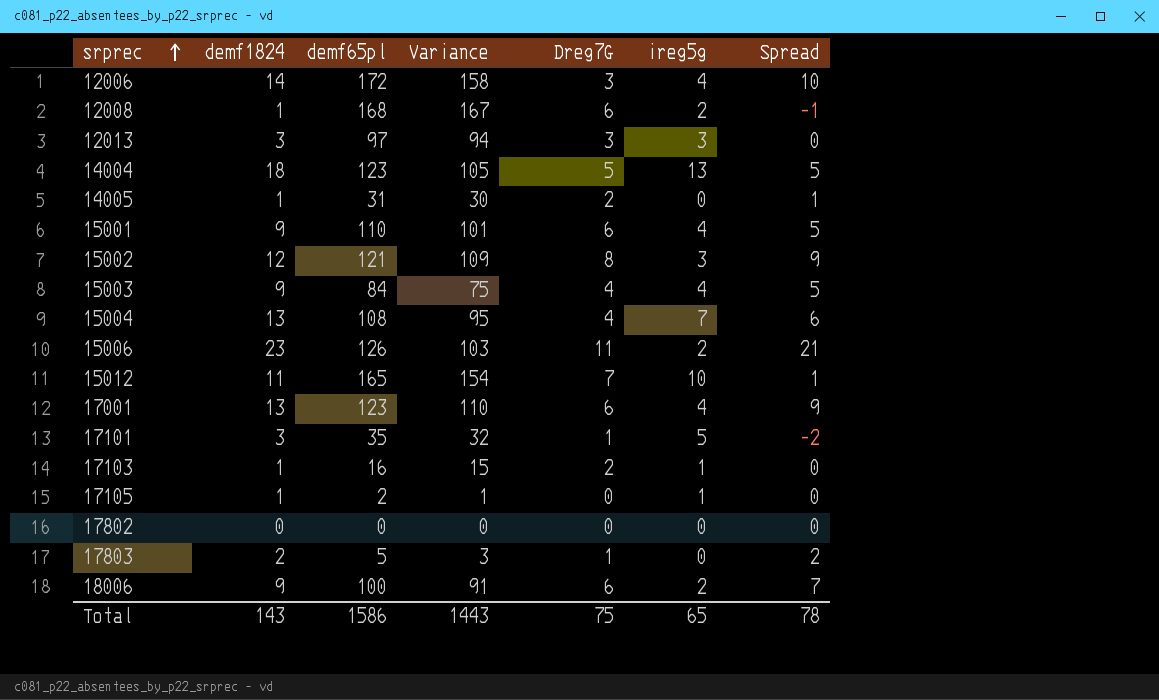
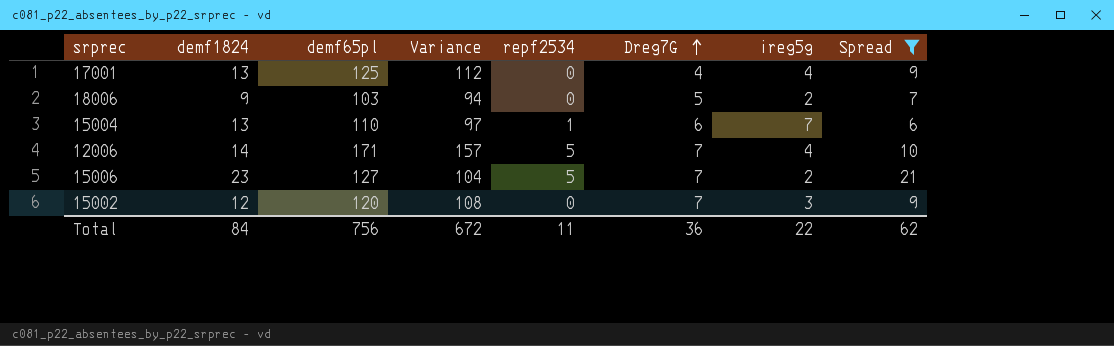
filter: none -> Spread >= 6
row order: srprec ascending -> Dreg7G ascending
column repf2534 | position: none -> 5
17001 | demf65pl: 123 -> 125
17001 | Variance: 110 -> 112
17001 | Dreg7G: 6 -> 4
18006 | demf65pl: 100 -> 103
18006 | Variance: 91 -> 94
18006 | Dreg7G: 6 -> 5
15004 | demf65pl: 108 -> 110
15004 | Variance: 95 -> 97
15004 | Dreg7G: 4 -> 6
12006 | demf65pl: 172 -> 171
12006 | Variance: 158 -> 157
12006 | Dreg7G: 3 -> 7
15006 | demf65pl: 126 -> 127
15006 | Variance: 103 -> 104
15006 | Dreg7G: 11 -> 7
15002 | demf65pl: 121 -> 120
15002 | Variance: 109 -> 108
15002 | Dreg7G: 8 -> 7
Total | demf1824: 143 -> 84
Total | demf65pl: 1586 -> 756
Total | Variance: 1443 -> 672
Total | Dreg7G: 75 -> 36
Total | ireg5g: 65 -> 22
Total | Spread: 78 -> 62

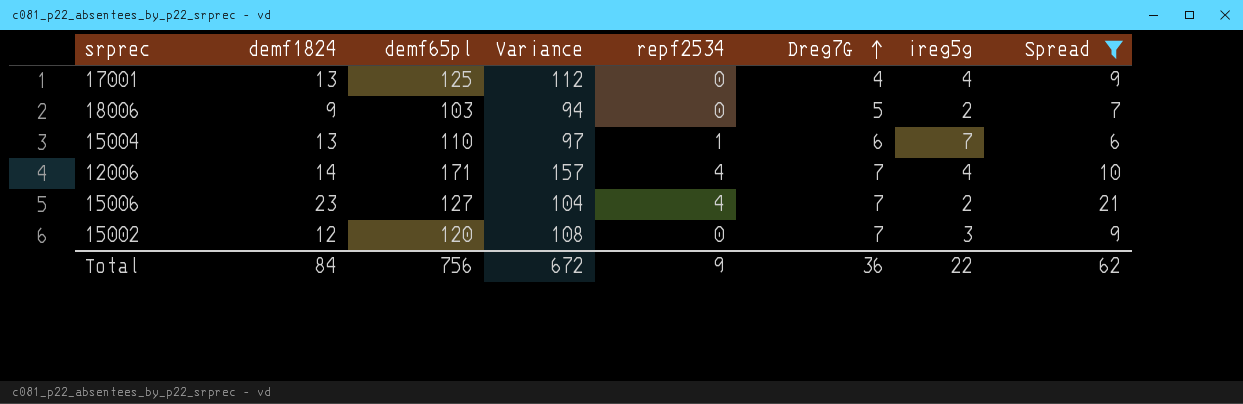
12006 | repf2534: 5 -> 4
15006 | repf2534: 5 -> 4
Total | repf2534: 11 -> 9

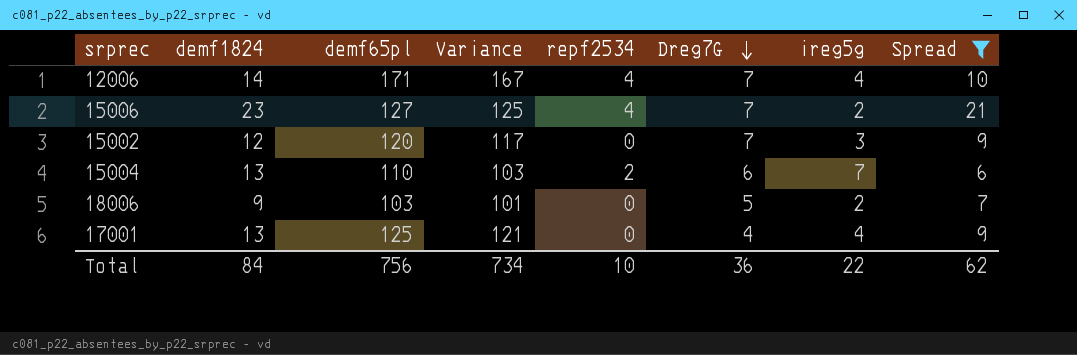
row order: Dreg7G ascending -> Dreg7G descending
column Variance | formula: [demf65pl] - [demf1824] -> [demf65pl] - [ireg5g]
15004 | repf2534: 1 -> 2
Total | Variance: 672 -> 734
Total | repf2534: 9 -> 10

